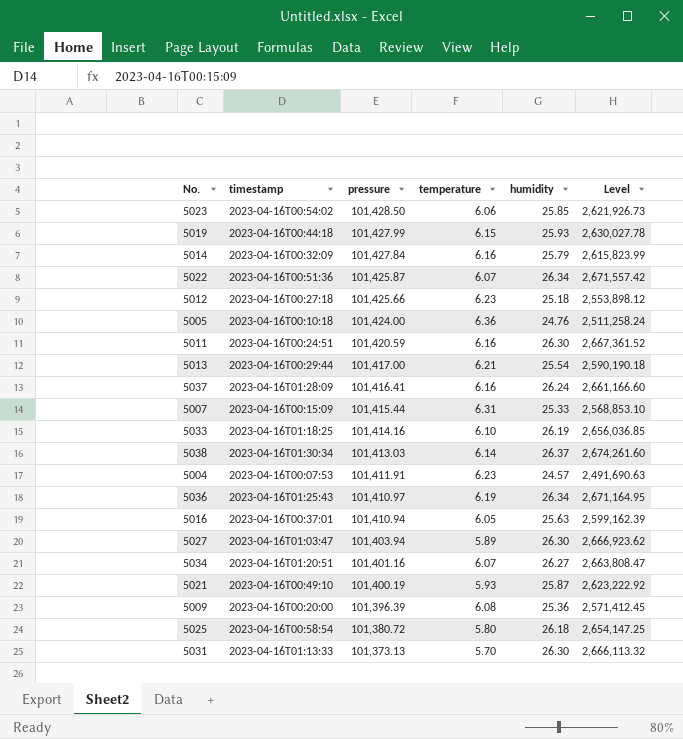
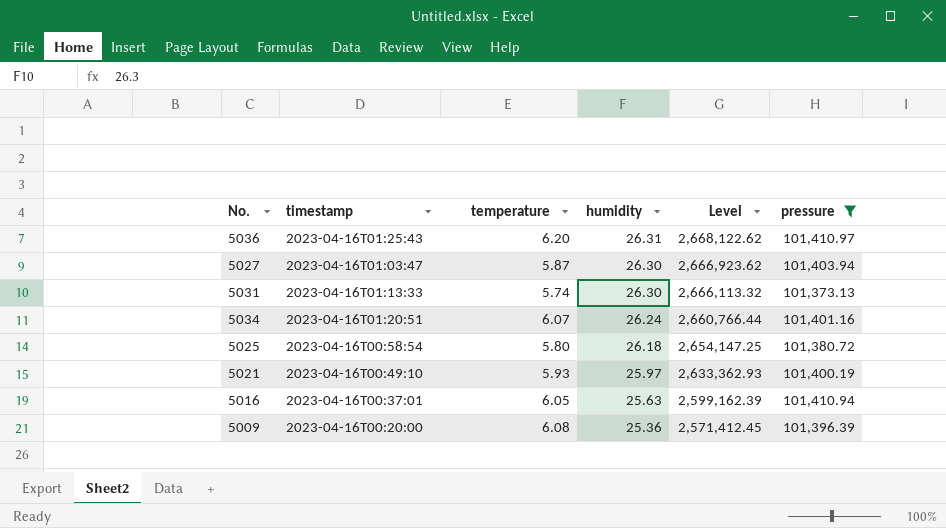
filter: none -> pressure <= 101,410.97
row order: pressure descending -> humidity descending
column pressure | position: 3 -> 6
5036 | temperature: 6.19 -> 6.20
5036 | humidity: 26.34 -> 26.31
5036 | Level: 2,671,164.95 -> 2,668,122.62
5027 | temperature: 5.89 -> 5.87
5031 | temperature: 5.70 -> 5.74
5034 | humidity: 26.27 -> 26.24
5034 | Level: 2,663,808.47 -> 2,660,766.44
5021 | humidity: 25.87 -> 25.97
5021 | Level: 2,623,222.92 -> 2,633,362.93

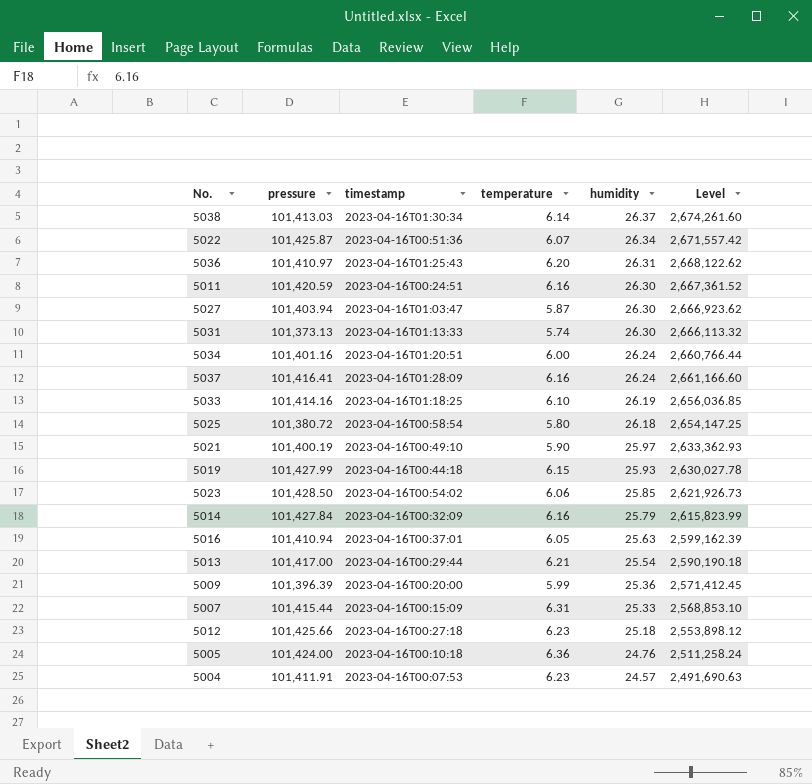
filter: pressure <= 101,410.97 -> none
column pressure | position: 6 -> 2
5034 | temperature: 6.07 -> 6.00
5021 | temperature: 5.93 -> 5.90
5009 | temperature: 6.08 -> 5.99

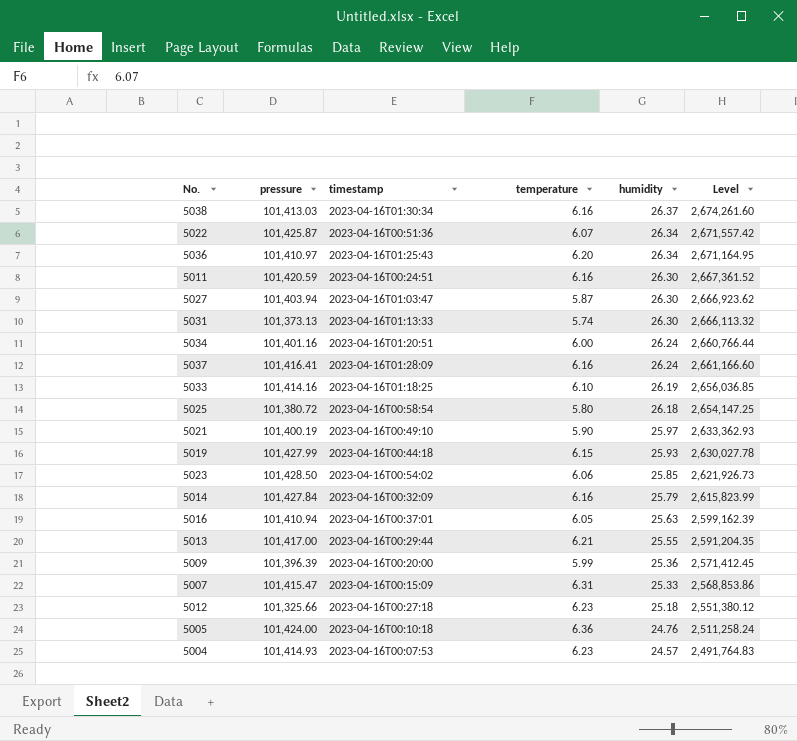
5038 | temperature: 6.14 -> 6.16
5036 | humidity: 26.31 -> 26.34
5036 | Level: 2,668,122.62 -> 2,671,164.95
5013 | humidity: 25.54 -> 25.55
5013 | Level: 2,590,190.18 -> 2,591,204.35
5007 | pressure: 101,415.44 -> 101,415.47
5007 | Level: 2,568,853.10 -> 2,568,853.86
5012 | pressure: 101,425.66 -> 101,325.66
5012 | Level: 2,553,898.12 -> 2,551,380.12
5004 | pressure: 101,411.91 -> 101,414.93
5004 | Level: 2,491,690.63 -> 2,491,764.83

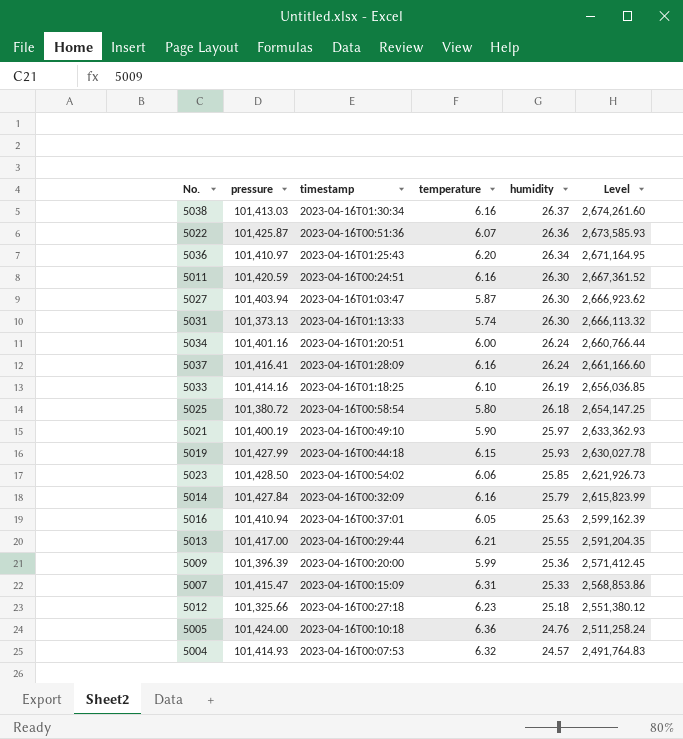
5022 | humidity: 26.34 -> 26.36
5022 | Level: 2,671,557.42 -> 2,673,585.93
5004 | temperature: 6.23 -> 6.32

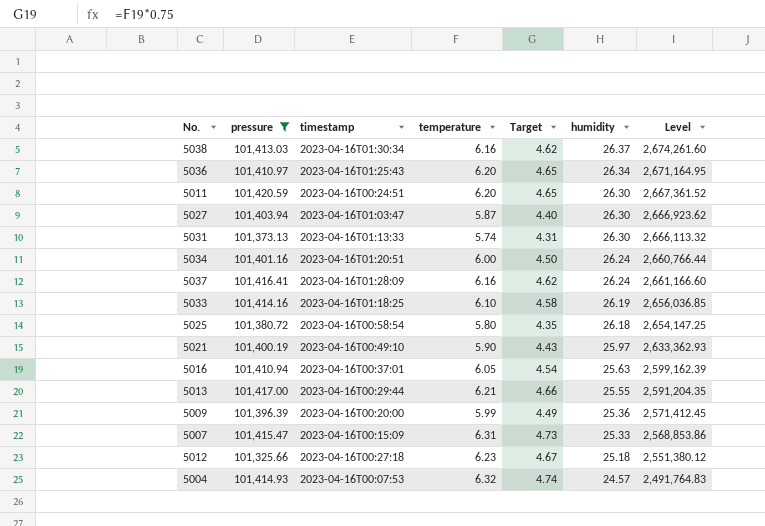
filter: none -> pressure <= 101,420.59
column Target | formula: none -> [temperature] * 0.75
5011 | temperature: 6.16 -> 6.20

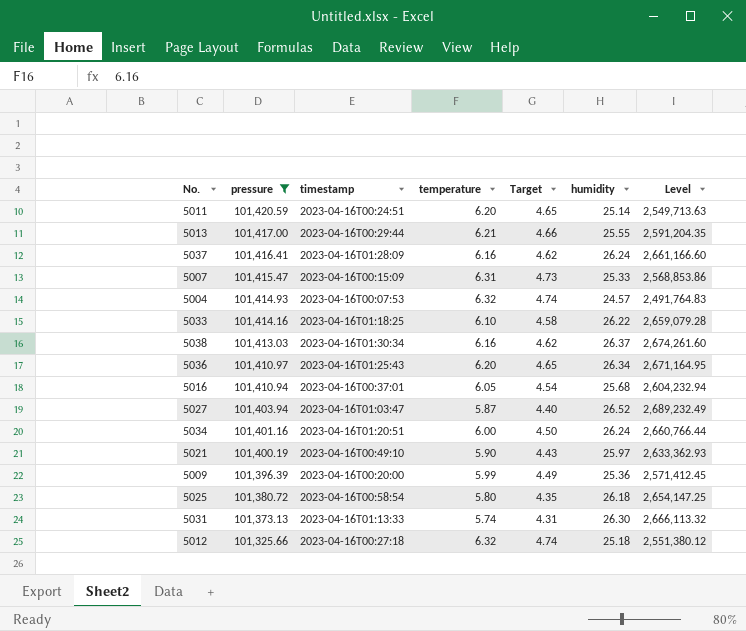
row order: humidity descending -> pressure descending
5011 | humidity: 26.30 -> 25.14
5011 | Level: 2,667,361.52 -> 2,549,713.63
5033 | humidity: 26.19 -> 26.22
5033 | Level: 2,656,036.85 -> 2,659,079.28
5016 | humidity: 25.63 -> 25.68
5016 | Level: 2,599,162.39 -> 2,604,232.94
5027 | humidity: 26.30 -> 26.52
5027 | Level: 2,666,923.62 -> 2,689,232.49
5012 | temperature: 6.23 -> 6.32
5012 | Target: 4.67 -> 4.74

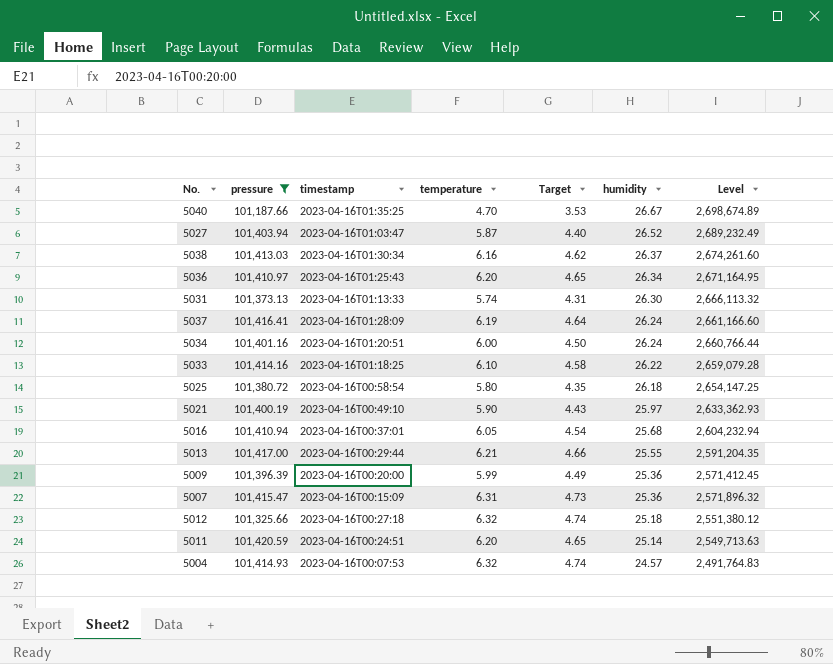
row order: pressure descending -> humidity descending
row 5040: none -> 101,187.66 | 2023-04-16T01:35:25 | 4.70 | 3.53 | 26.67 | 2,698,674.89
5037 | temperature: 6.16 -> 6.19
5037 | Target: 4.62 -> 4.64
5007 | humidity: 25.33 -> 25.36
5007 | Level: 2,568,853.86 -> 2,571,896.32

